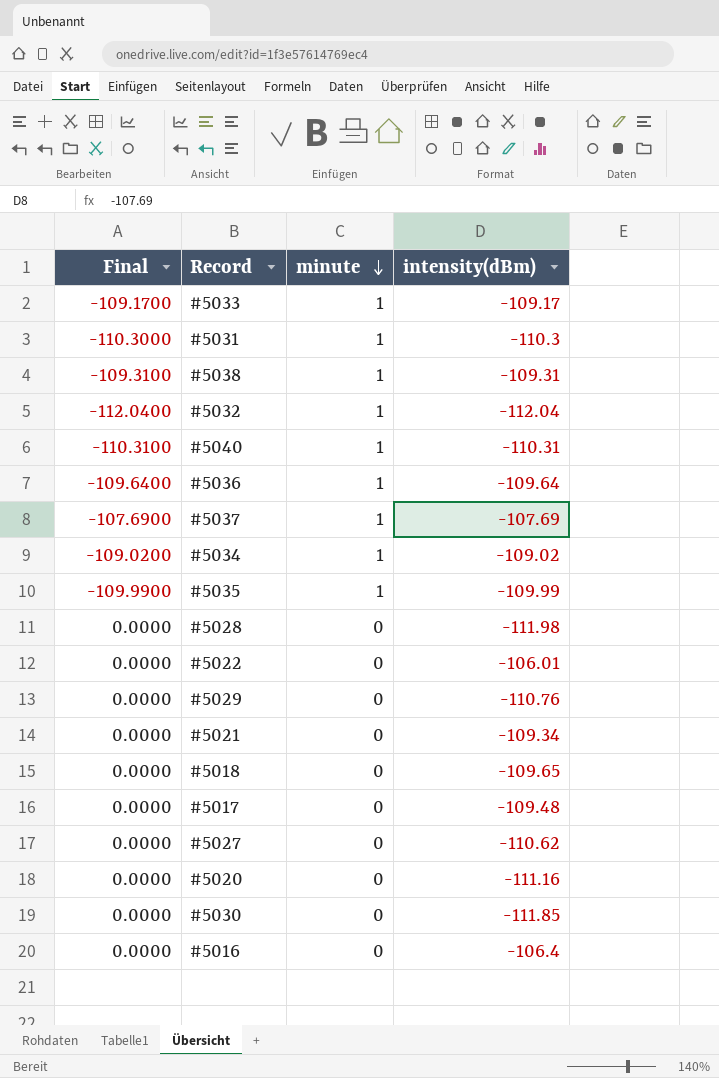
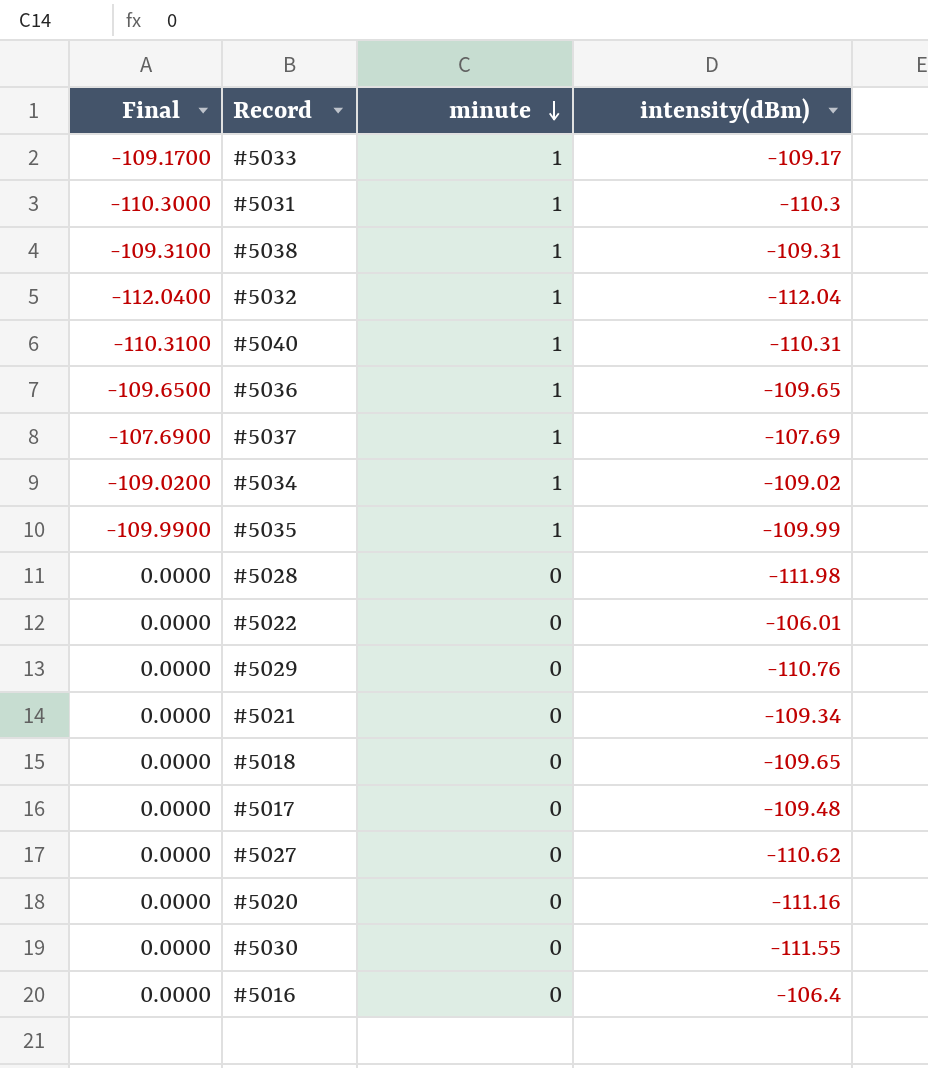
#5036 | Final: -109.6400 -> -109.6500
#5036 | intensity(dBm): -109.64 -> -109.65
#5030 | intensity(dBm): -111.85 -> -111.55

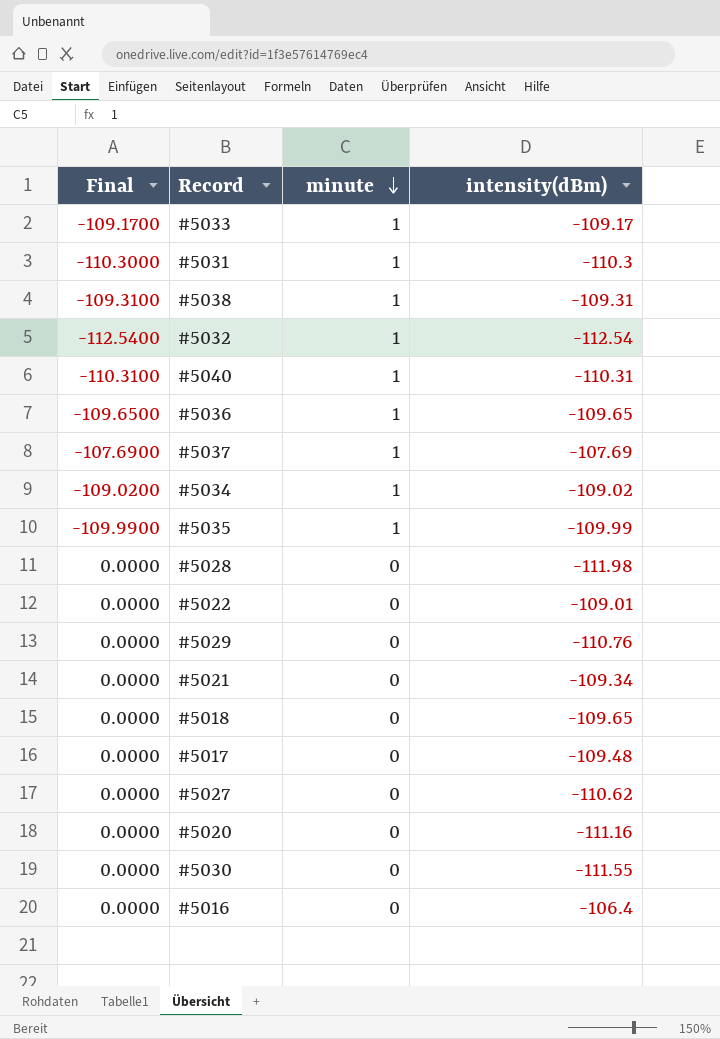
#5032 | Final: -112.0400 -> -112.5400
#5032 | intensity(dBm): -112.04 -> -112.54
#5022 | intensity(dBm): -106.01 -> -109.01

